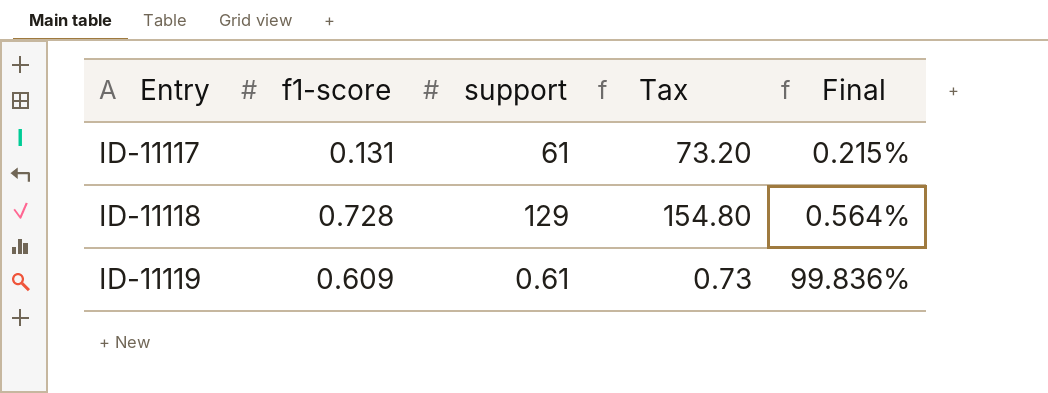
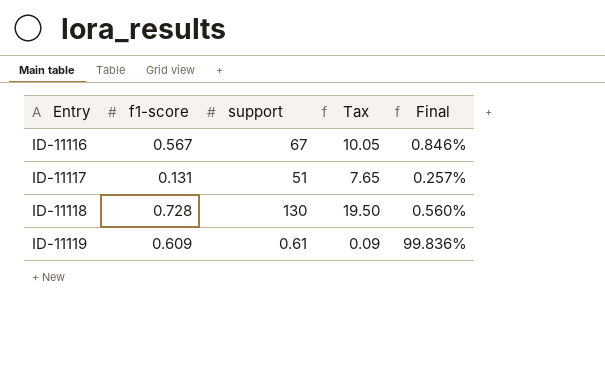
column Tax | formula: [support] * 1.2 -> [support] * 0.15
row ID-11116: none -> 0.567 | 67 | 10.05 | 0.846%
ID-11117 | support: 61 -> 51
ID-11117 | Final: 0.215% -> 0.257%
ID-11118 | support: 129 -> 130
ID-11118 | Final: 0.564% -> 0.560%

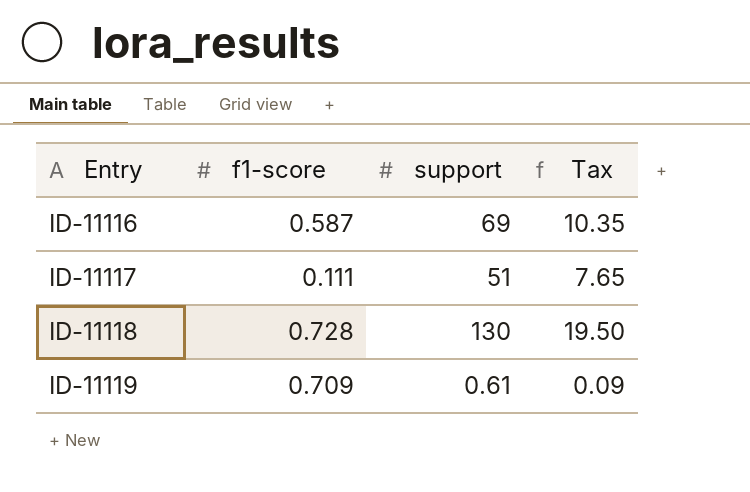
column Final | formula: [f1-score] / [support] -> none
ID-11116 | f1-score: 0.567 -> 0.587
ID-11116 | support: 67 -> 69
ID-11116 | Tax: 10.05 -> 10.35
ID-11117 | f1-score: 0.131 -> 0.111
ID-11119 | f1-score: 0.609 -> 0.709

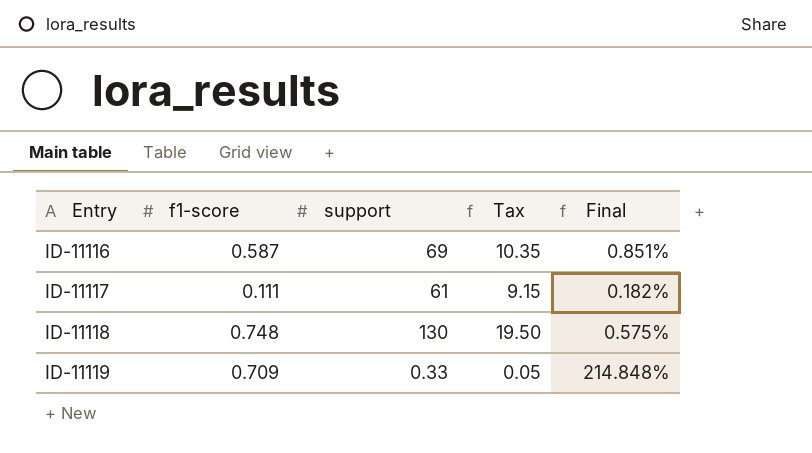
column Final | formula: none -> [f1-score] / [support]
ID-11117 | support: 51 -> 61
ID-11117 | Tax: 7.65 -> 9.15
ID-11118 | f1-score: 0.728 -> 0.748
ID-11119 | support: 0.61 -> 0.33
ID-11119 | Tax: 0.09 -> 0.05

